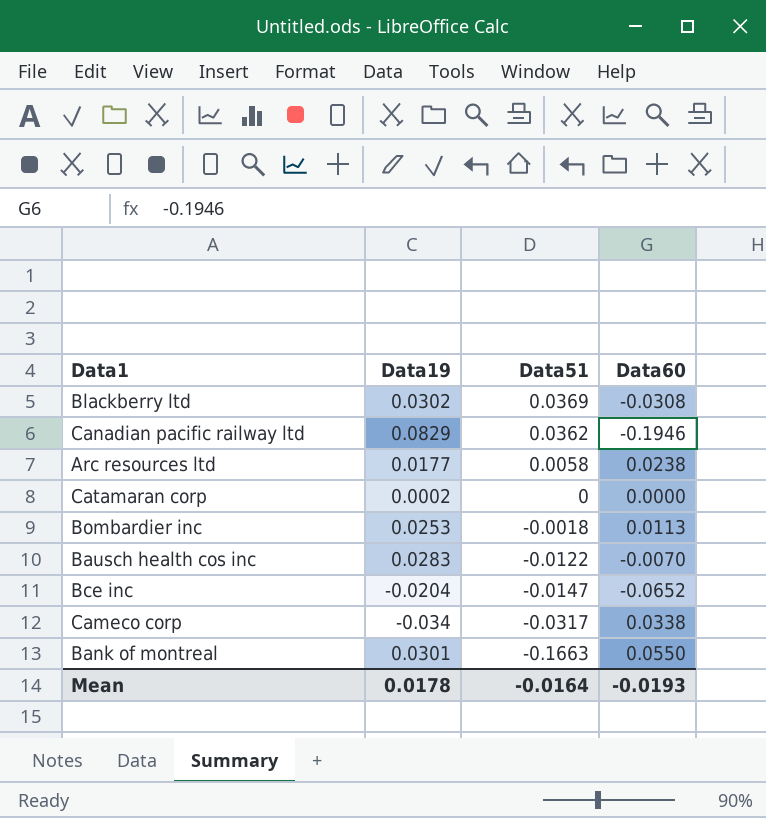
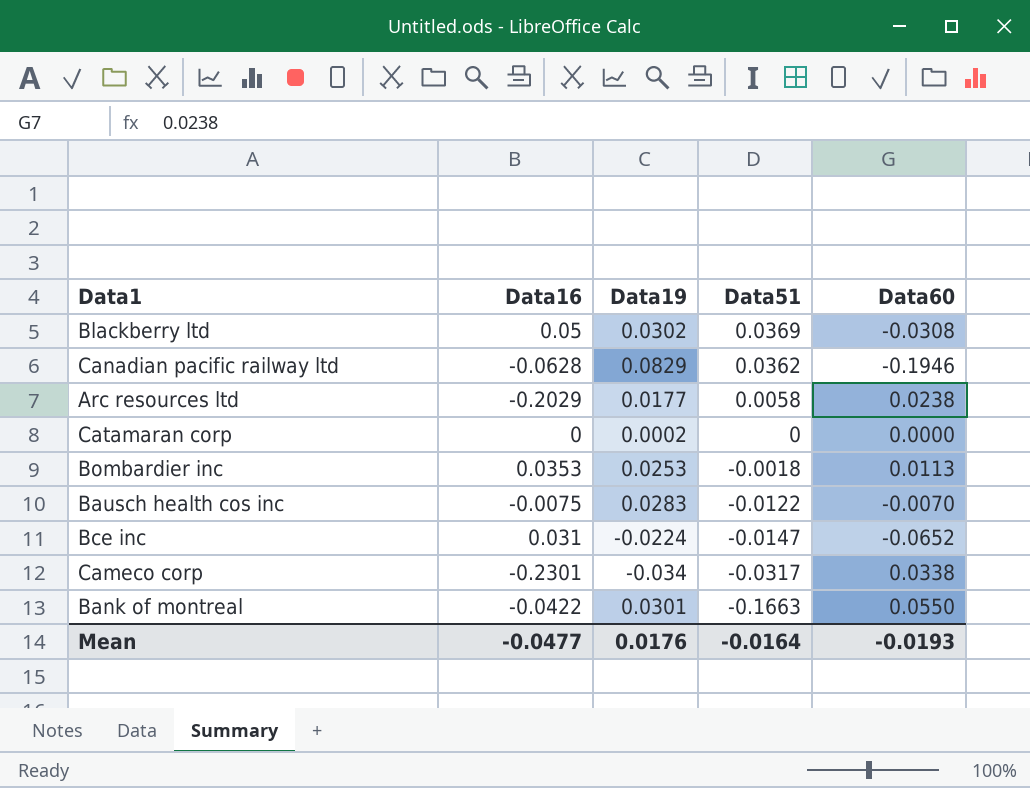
column Data16 | position: none -> 2
Bce inc | Data19: -0.0204 -> -0.0224
Mean | Data19: 0.0178 -> 0.0176

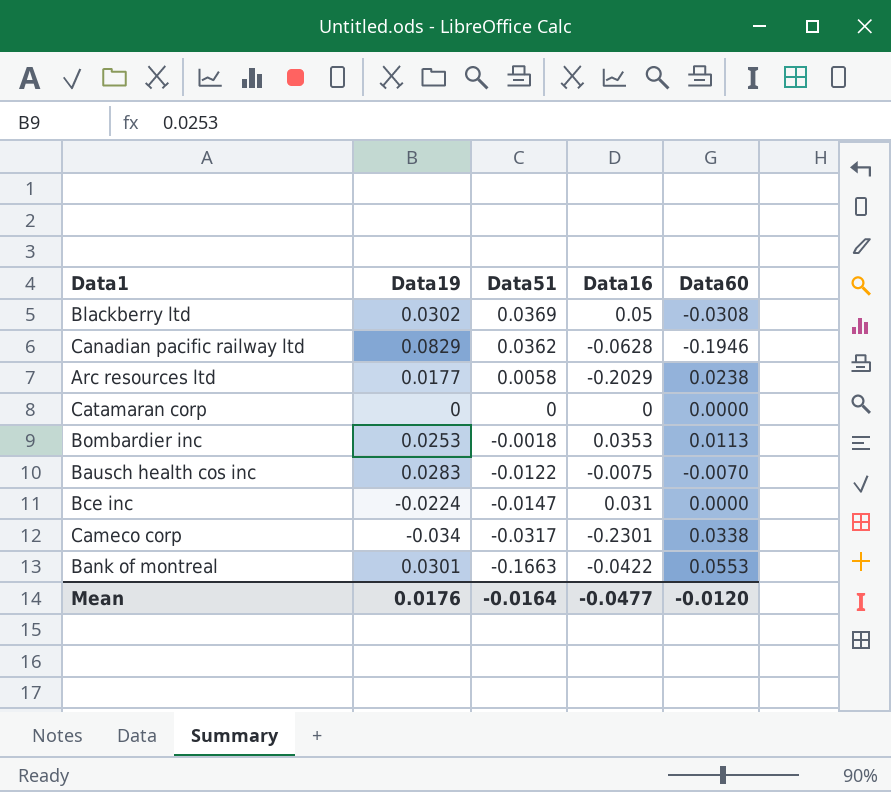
column Data16 | position: 2 -> 4
Catamaran corp | Data19: 0.0002 -> 0
Bce inc | Data60: -0.0652 -> 0.0000
Bank of montreal | Data60: 0.0550 -> 0.0553
Mean | Data60: -0.0193 -> -0.0120

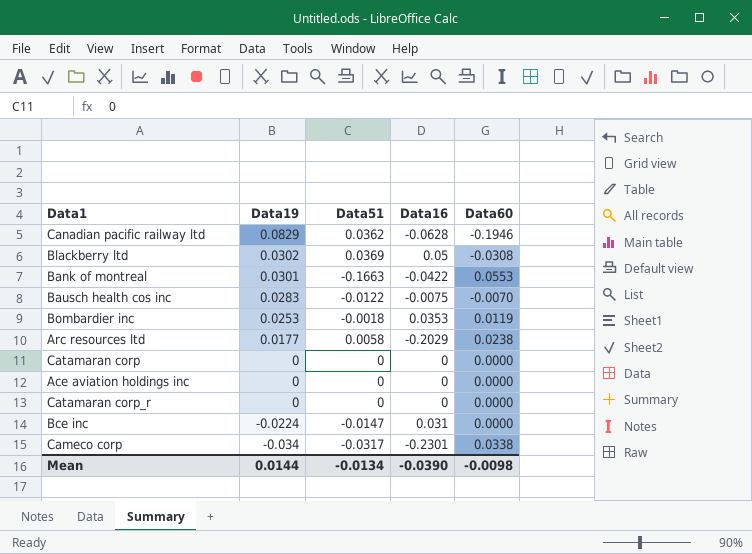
row order: Data51 descending -> Data19 descending
Bombardier inc | Data60: 0.0113 -> 0.0119
row Ace aviation holdings inc: none -> 0 | 0 | 0 | 0.0000
row Catamaran corp_r: none -> 0 | 0 | 0 | 0.0000
Mean | Data19: 0.0176 -> 0.0144
Mean | Data51: -0.0164 -> -0.0134
Mean | Data16: -0.0477 -> -0.0390
Mean | Data60: -0.0120 -> -0.0098

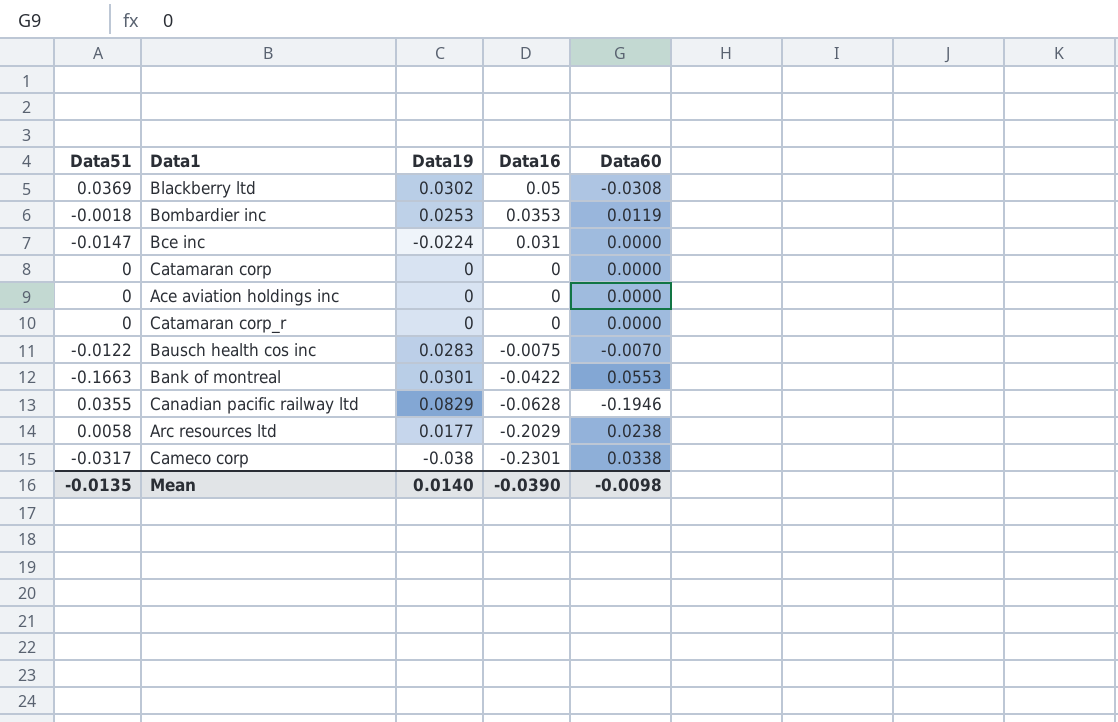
row order: Data19 descending -> Data16 descending
column Data51 | position: 3 -> 1
Canadian pacific railway ltd | Data51: 0.0362 -> 0.0355
Cameco corp | Data19: -0.034 -> -0.038
Mean | Data51: -0.0134 -> -0.0135
Mean | Data19: 0.0144 -> 0.0140

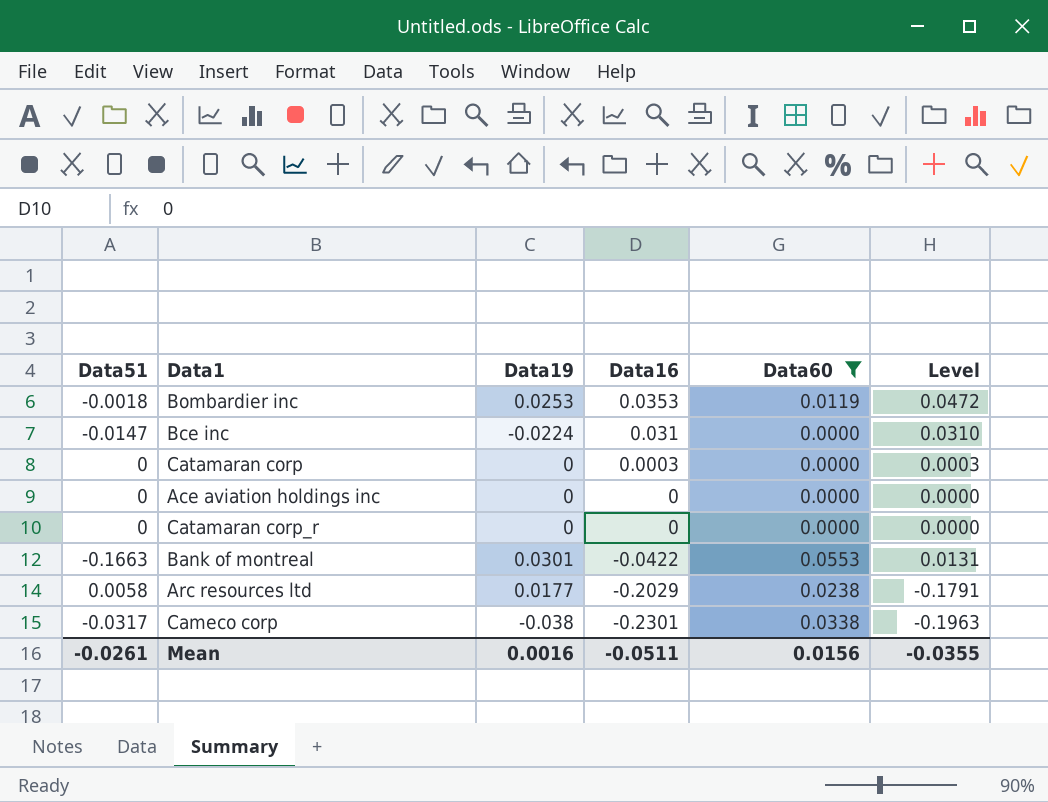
filter: none -> Data60 >= 0.0000
column Level | formula: none -> [Data16] + [Data60]
Catamaran corp | Data16: 0 -> 0.0003
Mean | Data51: -0.0135 -> -0.0261
Mean | Data19: 0.0140 -> 0.0016
Mean | Data16: -0.0390 -> -0.0511
Mean | Data60: -0.0098 -> 0.0156

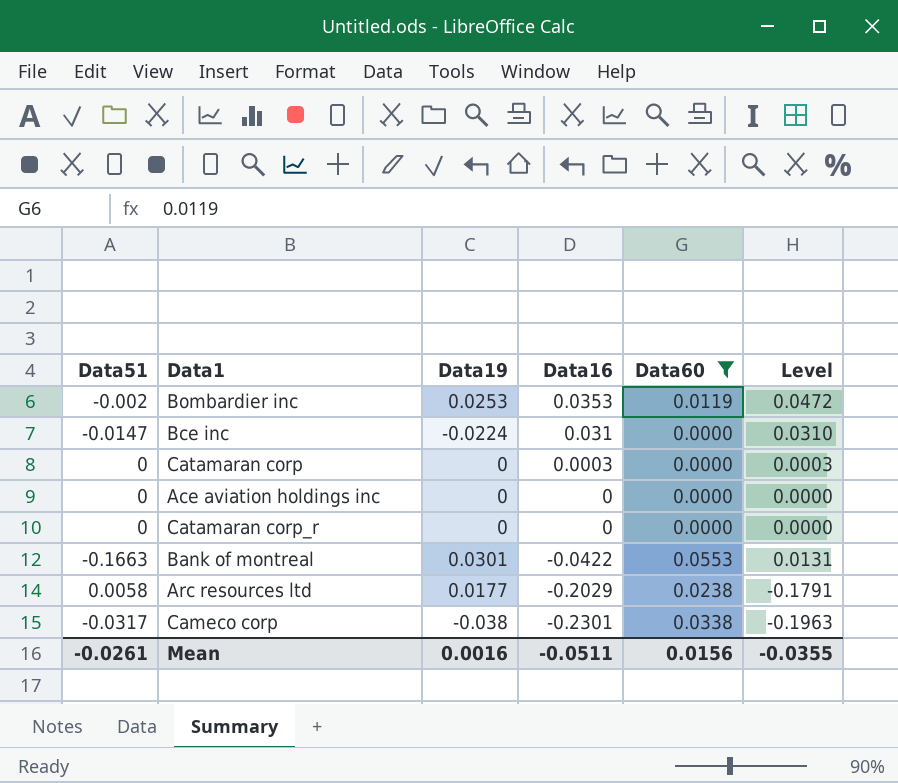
Bombardier inc | Data51: -0.0018 -> -0.002

